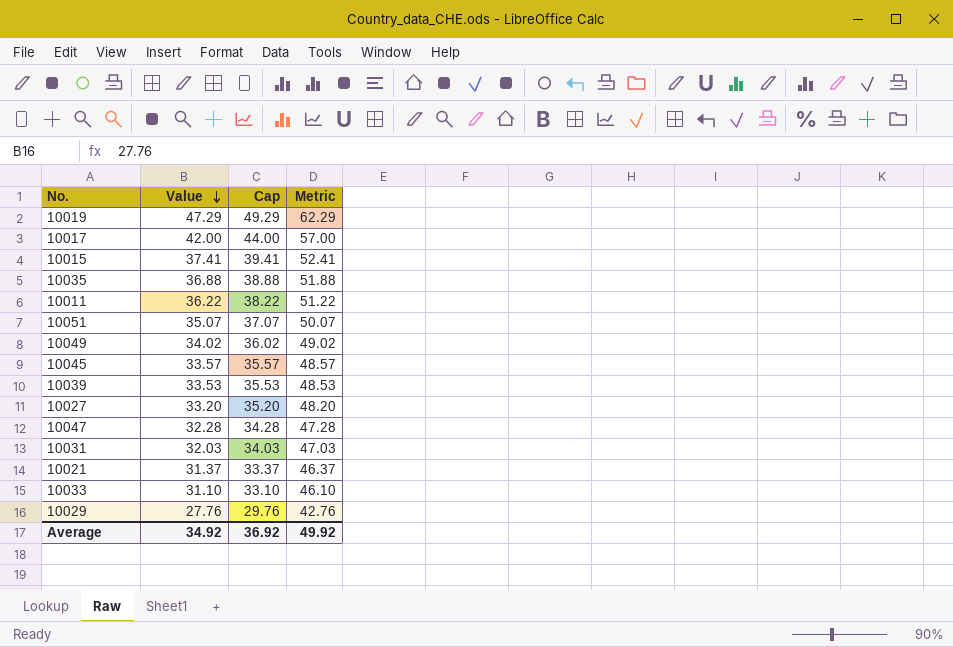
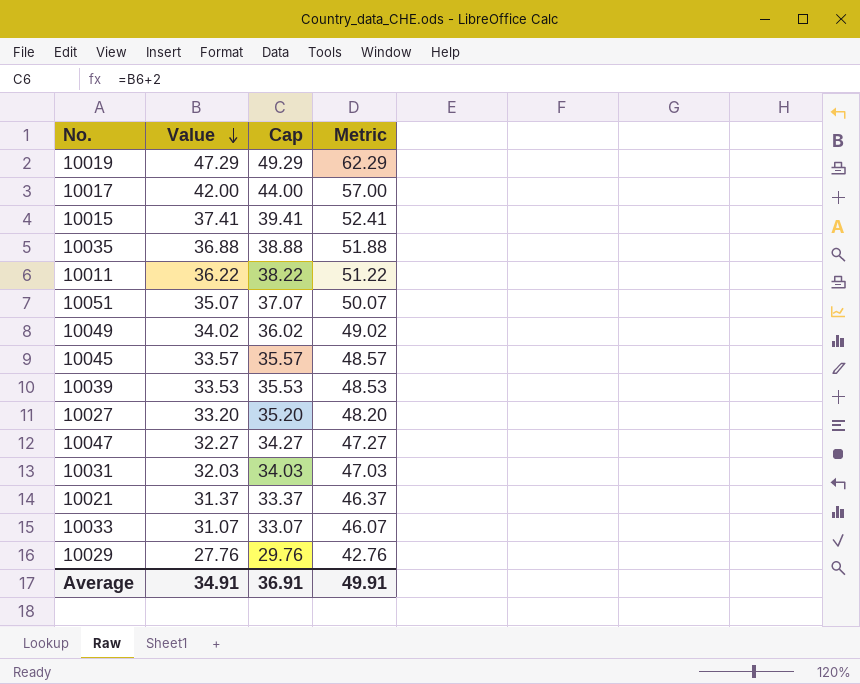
10047 | Value: 32.28 -> 32.27
10047 | Cap: 34.28 -> 34.27
10047 | Metric: 47.28 -> 47.27
10033 | Value: 31.10 -> 31.07
10033 | Cap: 33.10 -> 33.07
10033 | Metric: 46.10 -> 46.07
Average | Value: 34.92 -> 34.91
Average | Cap: 36.92 -> 36.91
Average | Metric: 49.92 -> 49.91

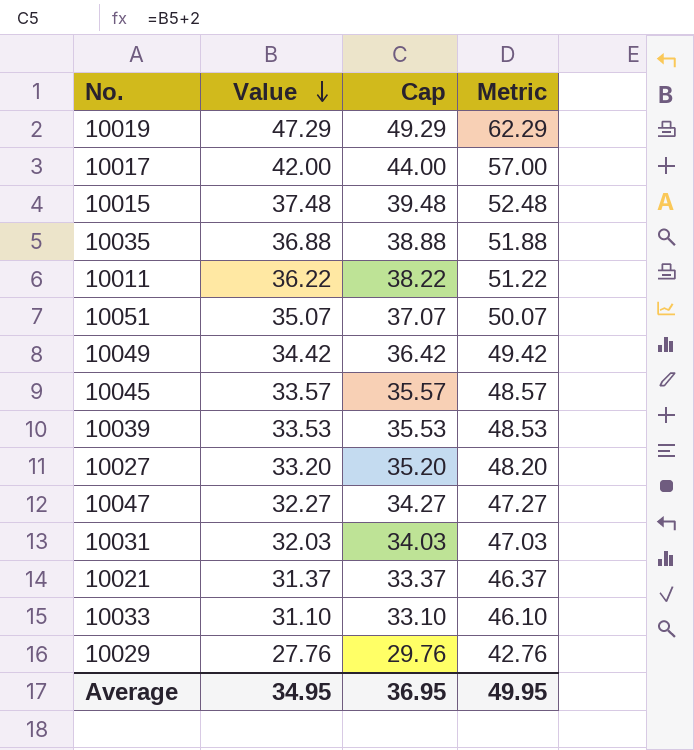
10015 | Value: 37.41 -> 37.48
10015 | Cap: 39.41 -> 39.48
10015 | Metric: 52.41 -> 52.48
10049 | Value: 34.02 -> 34.42
10049 | Cap: 36.02 -> 36.42
10049 | Metric: 49.02 -> 49.42
10033 | Value: 31.07 -> 31.10
10033 | Cap: 33.07 -> 33.10
10033 | Metric: 46.07 -> 46.10
Average | Value: 34.91 -> 34.95
Average | Cap: 36.91 -> 36.95
Average | Metric: 49.91 -> 49.95

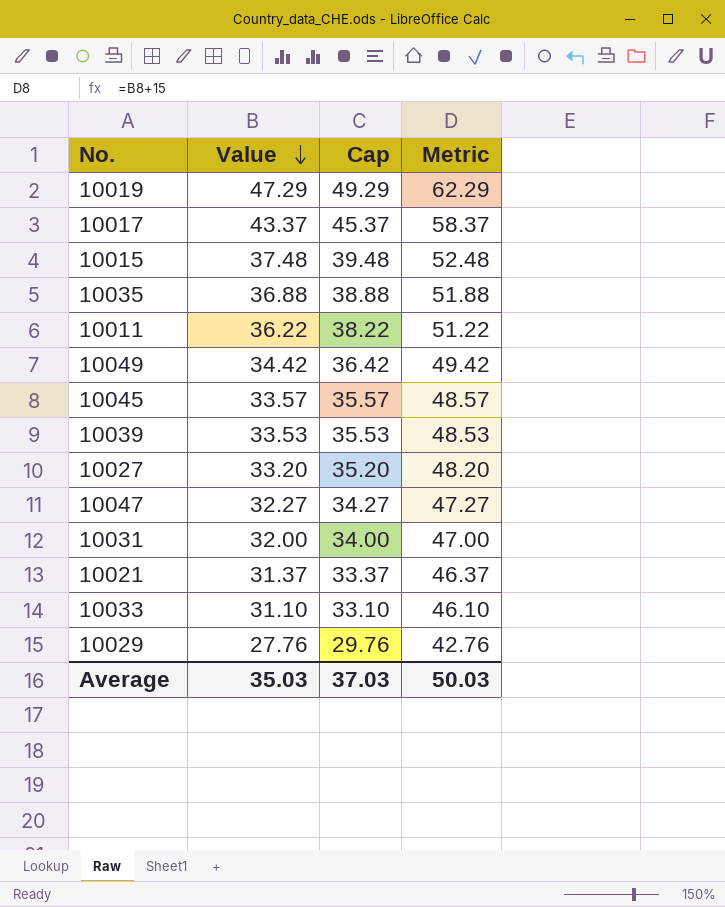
row 10051: 35.07 | 37.07 | 50.07 -> none
10017 | Value: 42.00 -> 43.37
10017 | Cap: 44.00 -> 45.37
10017 | Metric: 57.00 -> 58.37
10031 | Value: 32.03 -> 32.00
10031 | Cap: 34.03 -> 34.00
10031 | Metric: 47.03 -> 47.00
Average | Value: 34.95 -> 35.03
Average | Cap: 36.95 -> 37.03
Average | Metric: 49.95 -> 50.03

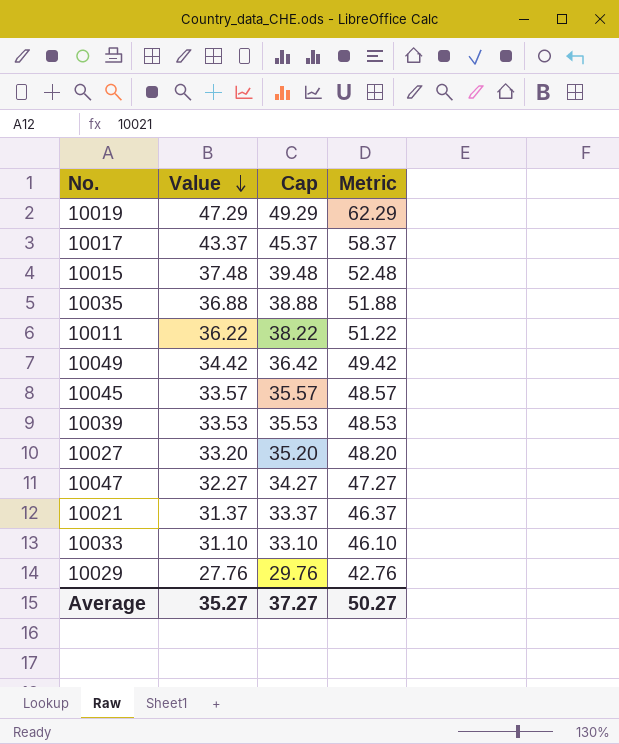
row 10031: 32.00 | 34.00 | 47.00 -> none
Average | Value: 35.03 -> 35.27
Average | Cap: 37.03 -> 37.27
Average | Metric: 50.03 -> 50.27

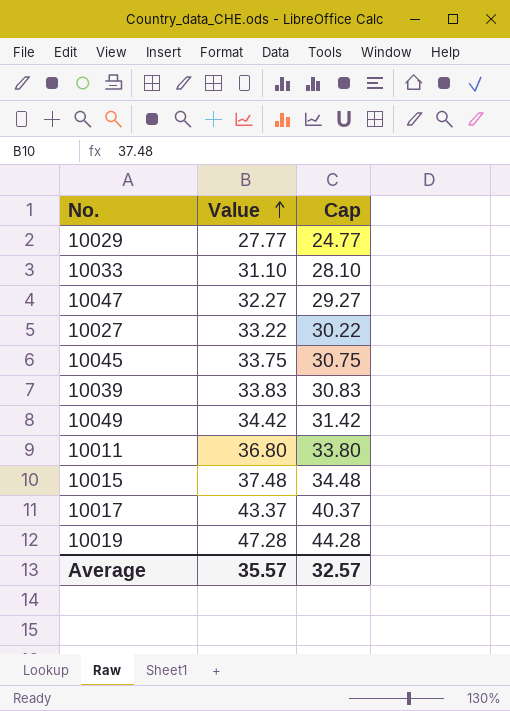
row order: Value descending -> Value ascending
column Metric | formula: [Value] + 15 -> none
column Cap | formula: [Value] + 2 -> [Value] - 3
row 10035: 36.88 | 38.88 | 51.88 -> none
row 10021: 31.37 | 33.37 | 46.37 -> none
10029 | Value: 27.76 -> 27.77
10027 | Value: 33.20 -> 33.22
10045 | Value: 33.57 -> 33.75
10039 | Value: 33.53 -> 33.83
10011 | Value: 36.22 -> 36.80
10019 | Value: 47.29 -> 47.28
Average | Value: 35.27 -> 35.57
Average | Cap: 37.27 -> 32.57

